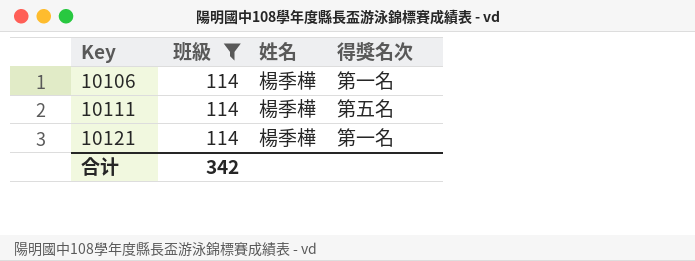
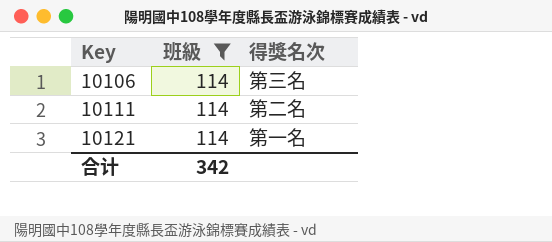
column 姓名 | position: 3 -> none
10106 | 得獎名次: 第一名 -> 第三名
10111 | 得獎名次: 第五名 -> 第二名

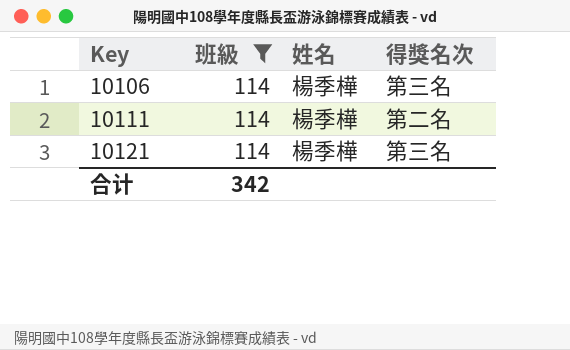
column 姓名 | position: none -> 3
10121 | 得獎名次: 第一名 -> 第三名

